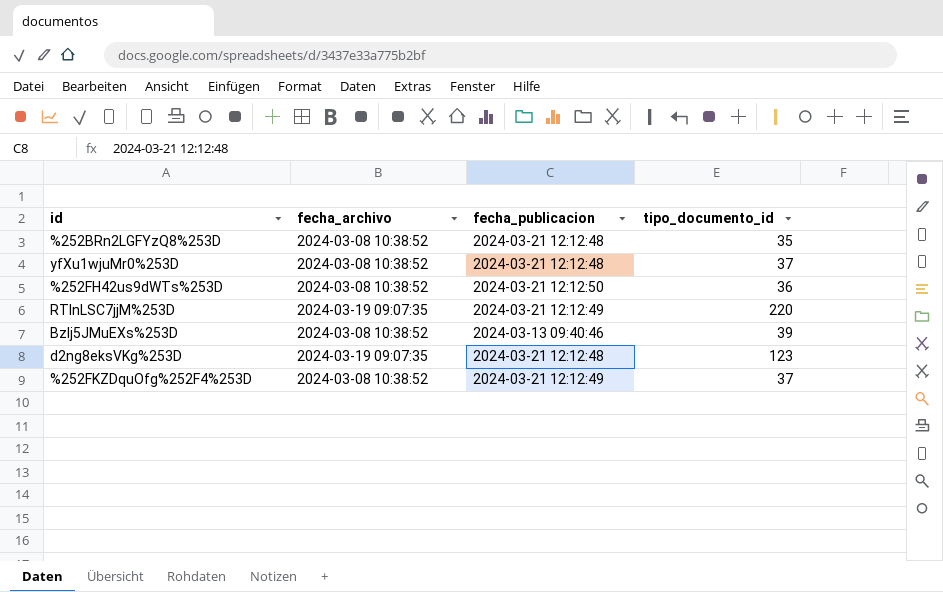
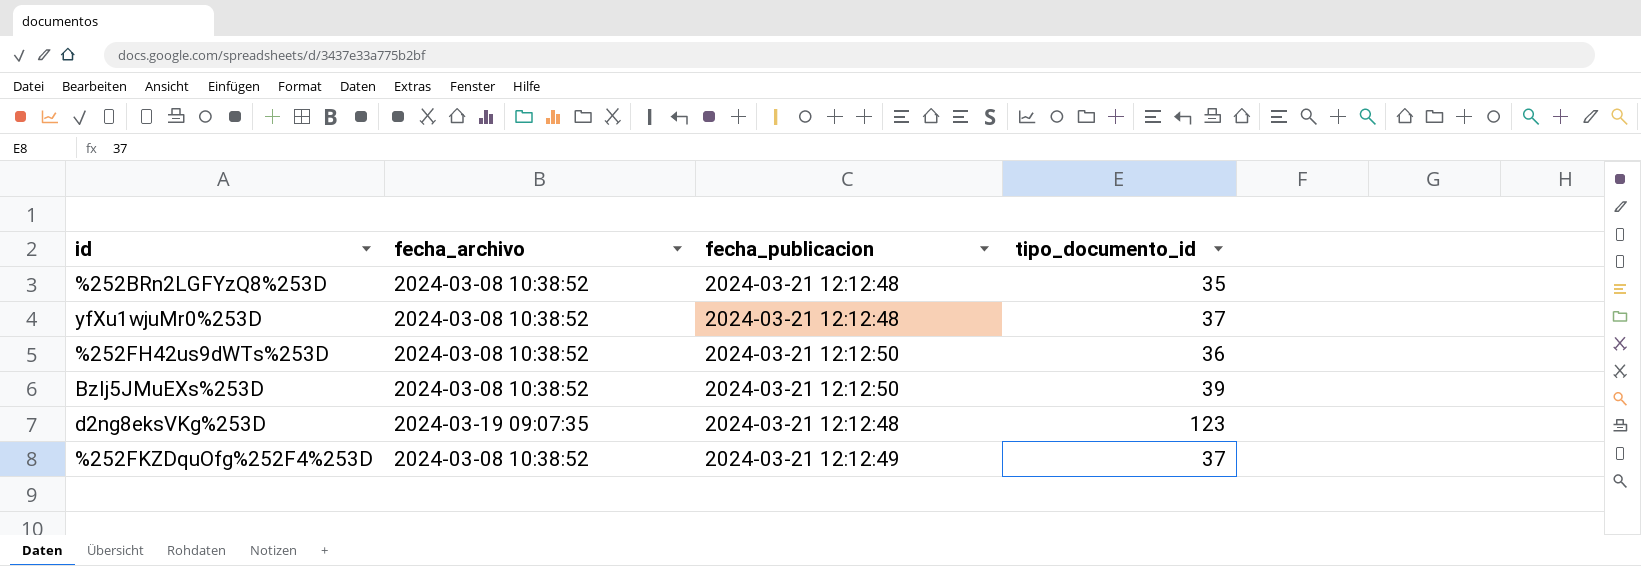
row RTInLSC7jjM%253D: 2024-03-19 09:07:35 | 2024-03-21 12:12:49 | 220 -> none
BzIj5JMuEXs%253D | fecha_publicacion: 2024-03-13 09:40:46 -> 2024-03-21 12:12:50

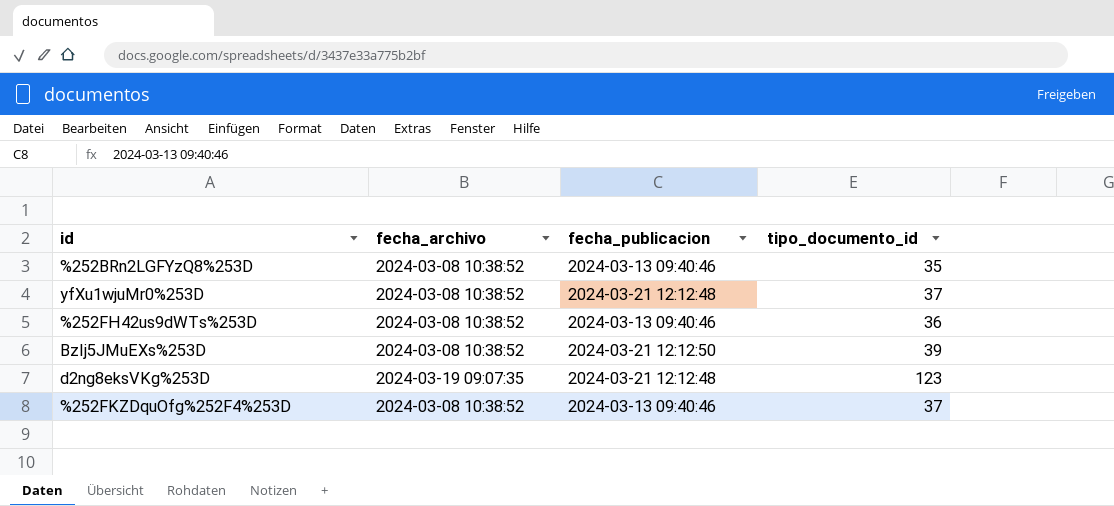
%252BRn2LGFYzQ8%253D | fecha_publicacion: 2024-03-21 12:12:48 -> 2024-03-13 09:40:46
%252FH42us9dWTs%253D | fecha_publicacion: 2024-03-21 12:12:50 -> 2024-03-13 09:40:46
%252FKZDquOfg%252F4%253D | fecha_publicacion: 2024-03-21 12:12:49 -> 2024-03-13 09:40:46

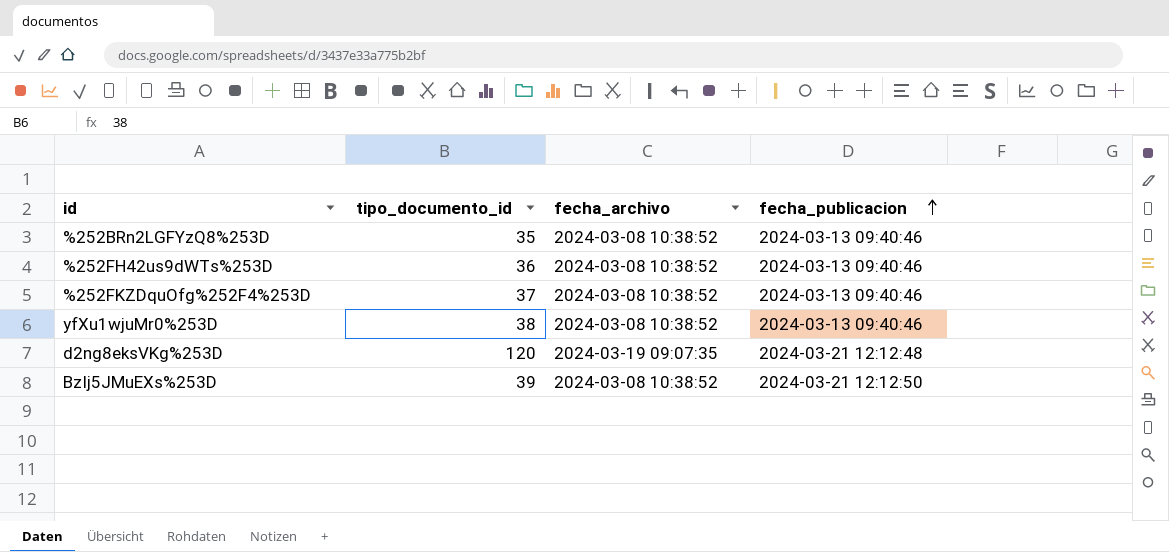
row order: none -> fecha_publicacion ascending
column tipo_documento_id | position: 4 -> 2
yfXu1wjuMr0%253D | tipo_documento_id: 37 -> 38
yfXu1wjuMr0%253D | fecha_publicacion: 2024-03-21 12:12:48 -> 2024-03-13 09:40:46
d2ng8eksVKg%253D | tipo_documento_id: 123 -> 120

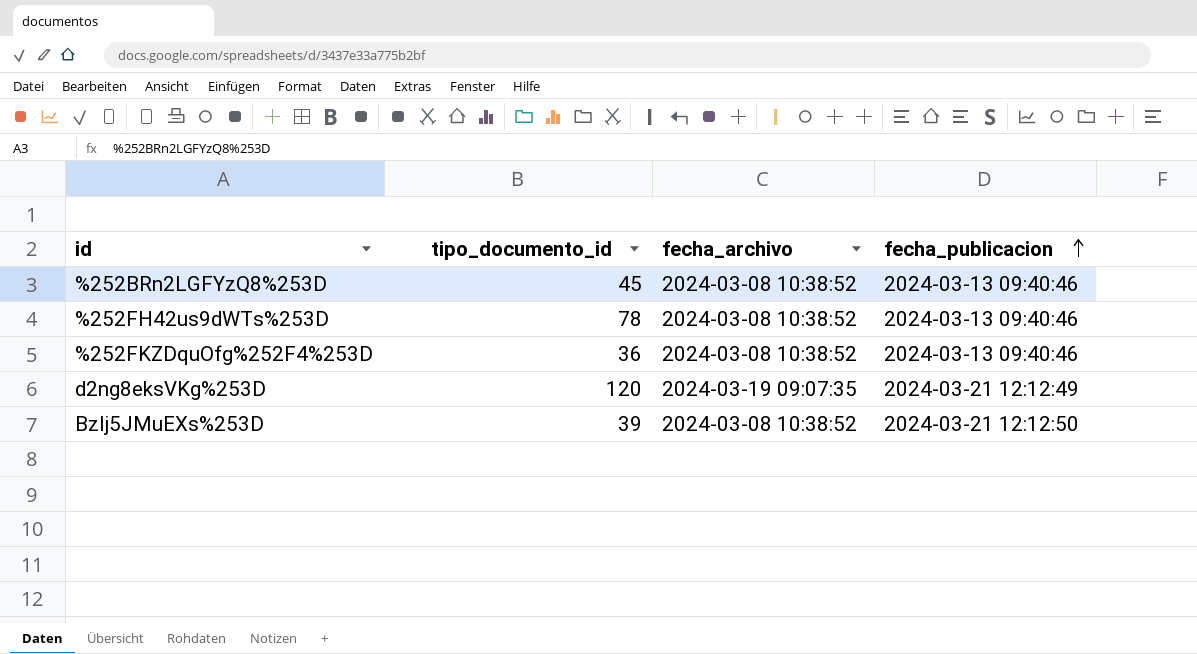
row yfXu1wjuMr0%253D: 38 | 2024-03-08 10:38:52 | 2024-03-13 09:40:46 -> none
%252BRn2LGFYzQ8%253D | tipo_documento_id: 35 -> 45
%252FH42us9dWTs%253D | tipo_documento_id: 36 -> 78
%252FKZDquOfg%252F4%253D | tipo_documento_id: 37 -> 36
d2ng8eksVKg%253D | fecha_publicacion: 2024-03-21 12:12:48 -> 2024-03-21 12:12:49

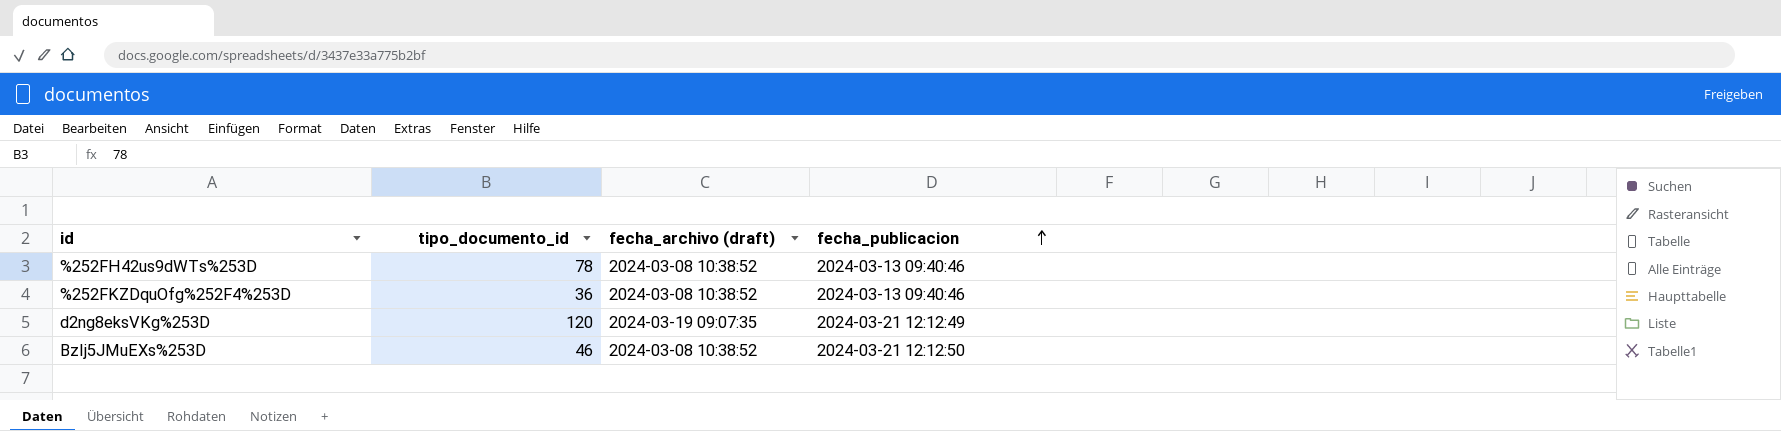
column name: fecha_archivo -> fecha_archivo (draft)
row %252BRn2LGFYzQ8%253D: 45 | 2024-03-08 10:38:52 | 2024-03-13 09:40:46 -> none
BzIj5JMuEXs%253D | tipo_documento_id: 39 -> 46

